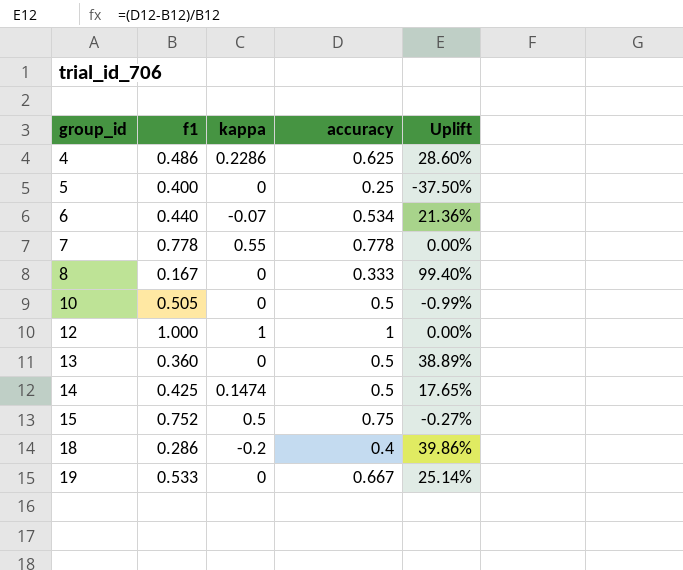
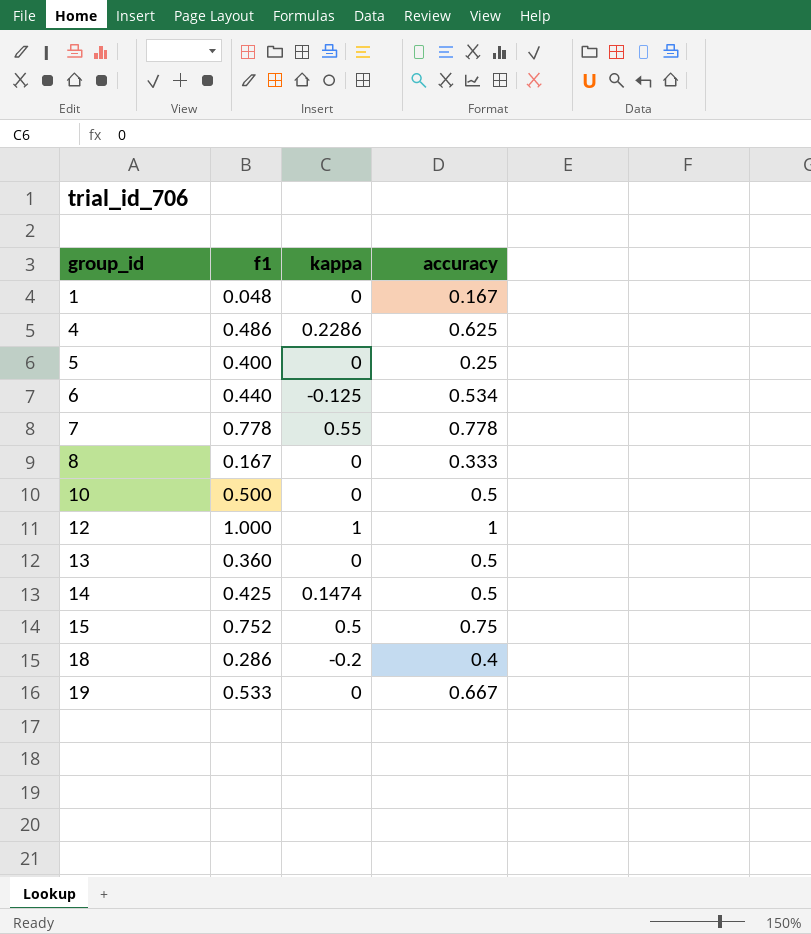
column Uplift | formula: ([accuracy] - [f1]) / [f1] -> none
row 1: none -> 0.048 | 0 | 0.167
6 | kappa: -0.07 -> -0.125
10 | f1: 0.505 -> 0.500

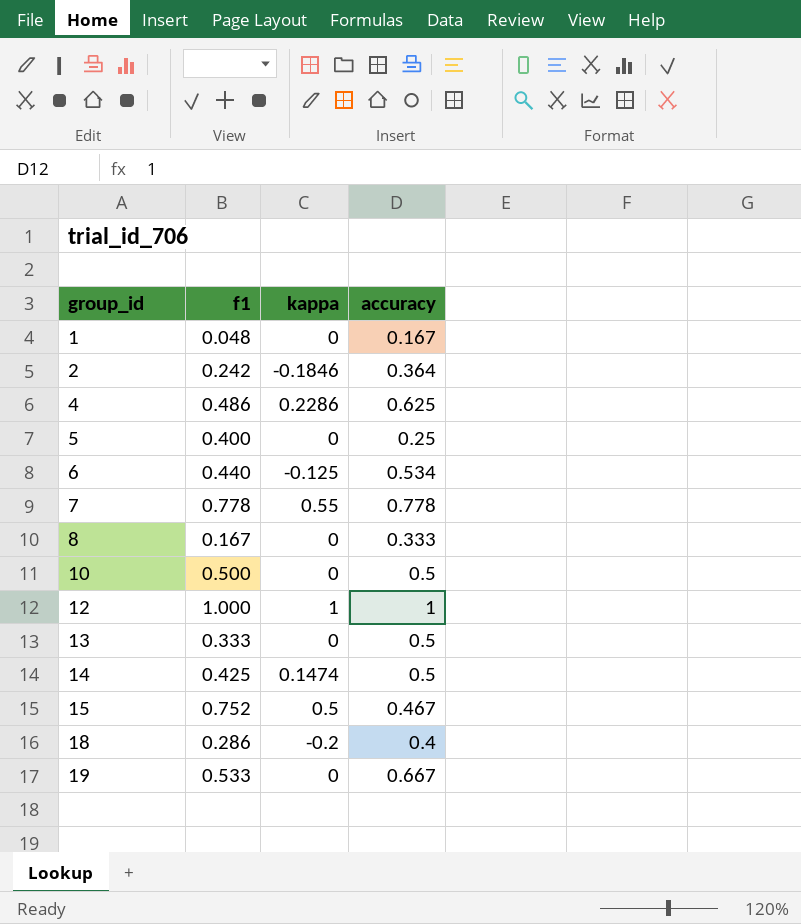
row 2: none -> 0.242 | -0.1846 | 0.364
13 | f1: 0.360 -> 0.333
15 | accuracy: 0.75 -> 0.467

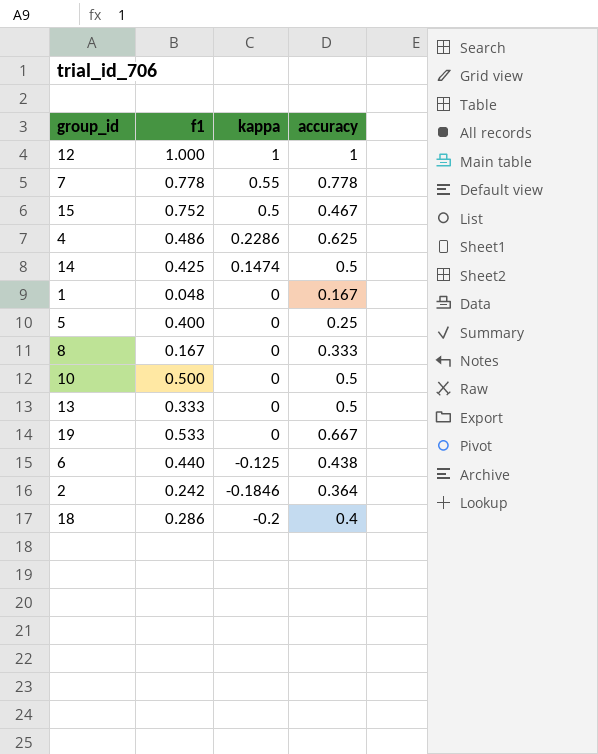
row order: group_id ascending -> kappa descending
6 | accuracy: 0.534 -> 0.438

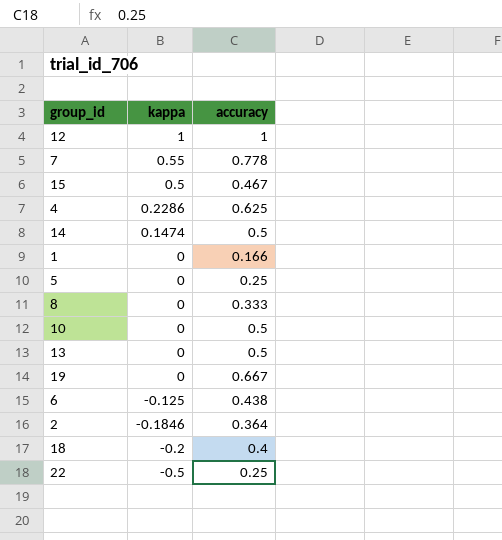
column f1 | position: 2 -> none
1 | accuracy: 0.167 -> 0.166
row 22: none -> -0.5 | 0.25

